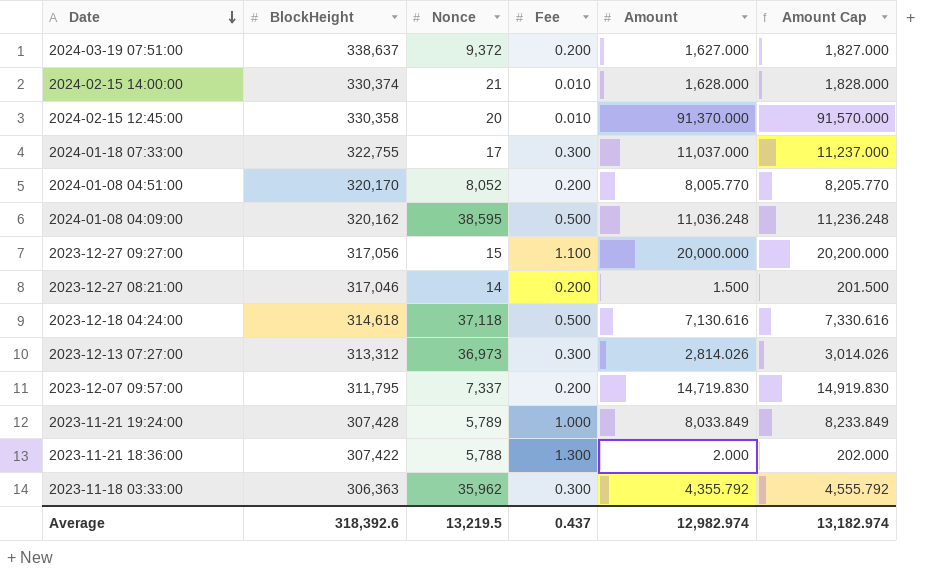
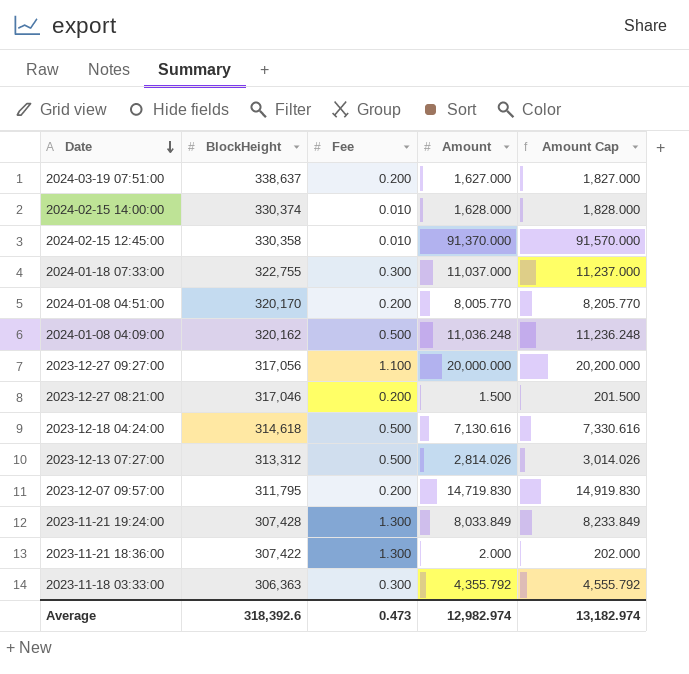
column Nonce | position: 3 -> none
2023-12-13 07:27:00 | Fee: 0.300 -> 0.500
2023-11-21 19:24:00 | Fee: 1.000 -> 1.300
Average | Fee: 0.437 -> 0.473

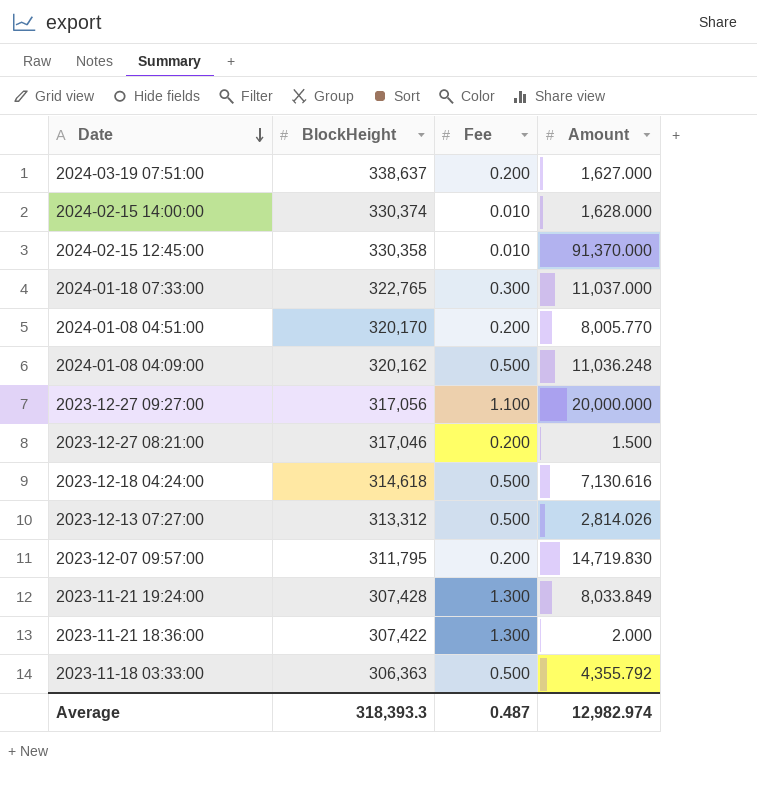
column Amount Cap | formula: [Amount] + 200 -> none
2024-01-18 07:33:00 | BlockHeight: 322,755 -> 322,765
2023-11-18 03:33:00 | Fee: 0.300 -> 0.500
Average | BlockHeight: 318,392.6 -> 318,393.3
Average | Fee: 0.473 -> 0.487

